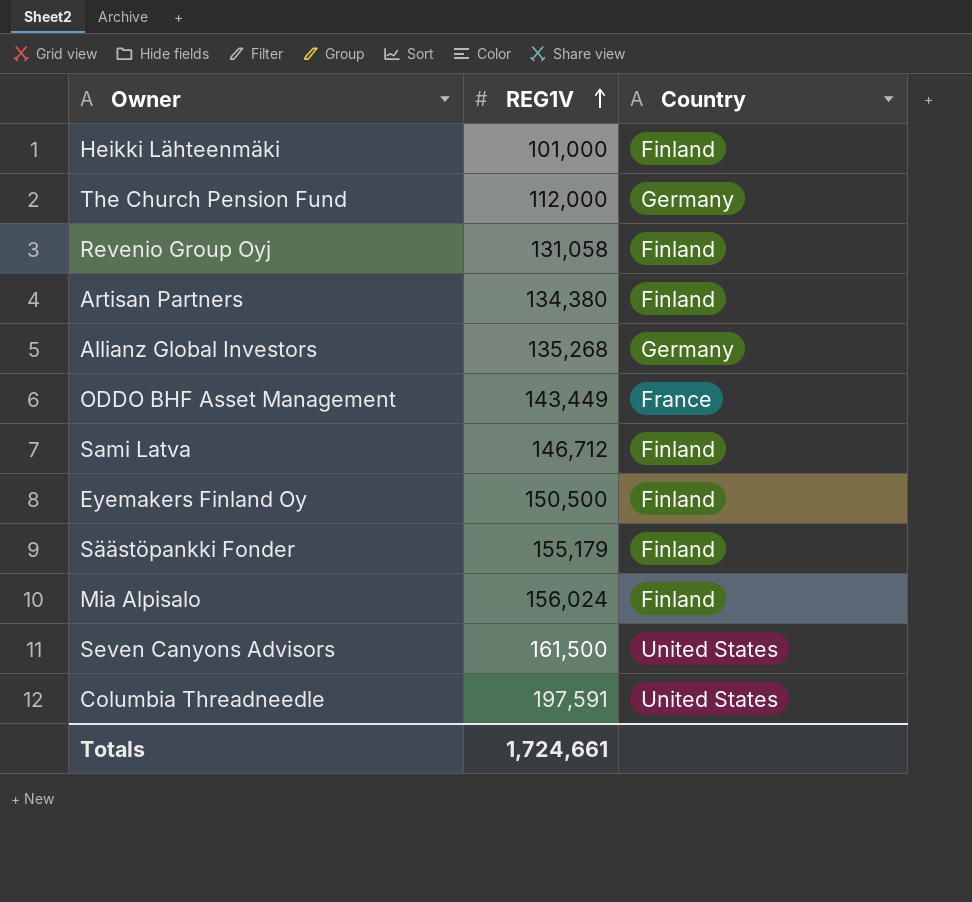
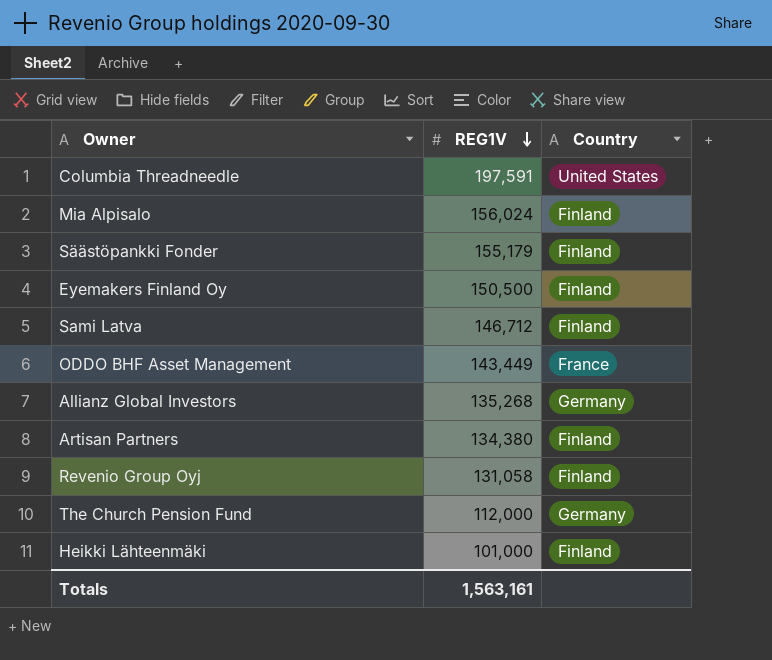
row order: REG1V ascending -> REG1V descending
row Seven Canyons Advisors: 161,500 | United States -> none
Totals | REG1V: 1,724,661 -> 1,563,161

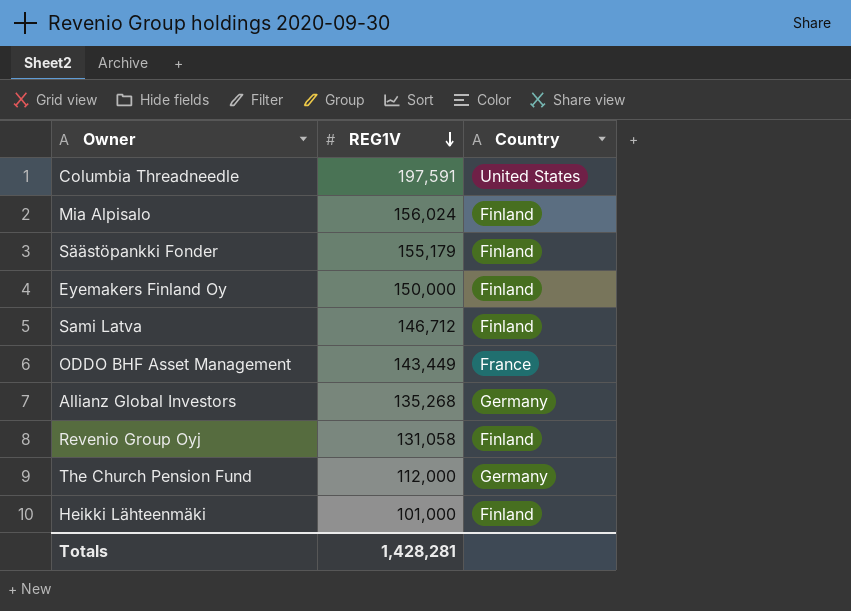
row Artisan Partners: 134,380 | Finland -> none
Eyemakers Finland Oy | REG1V: 150,500 -> 150,000
Totals | REG1V: 1,563,161 -> 1,428,281

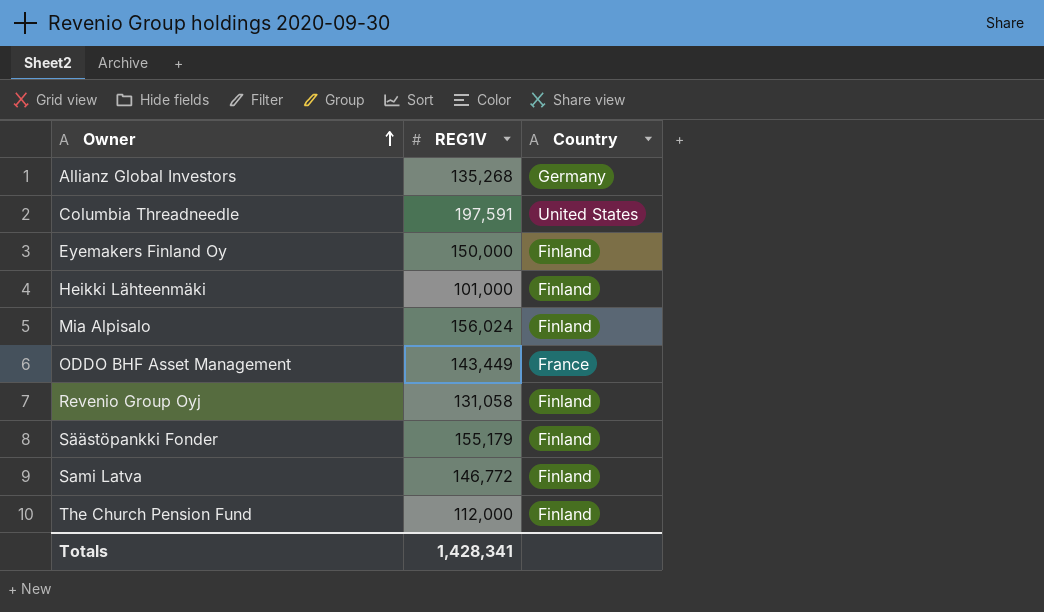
row order: REG1V descending -> Owner ascending
Sami Latva | REG1V: 146,712 -> 146,772
The Church Pension Fund | Country: Germany -> Finland
Totals | REG1V: 1,428,281 -> 1,428,341

